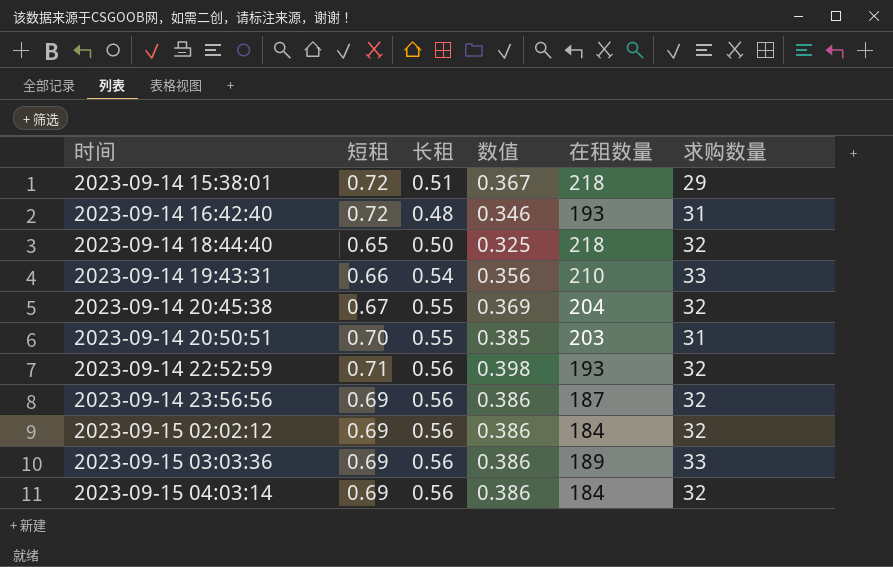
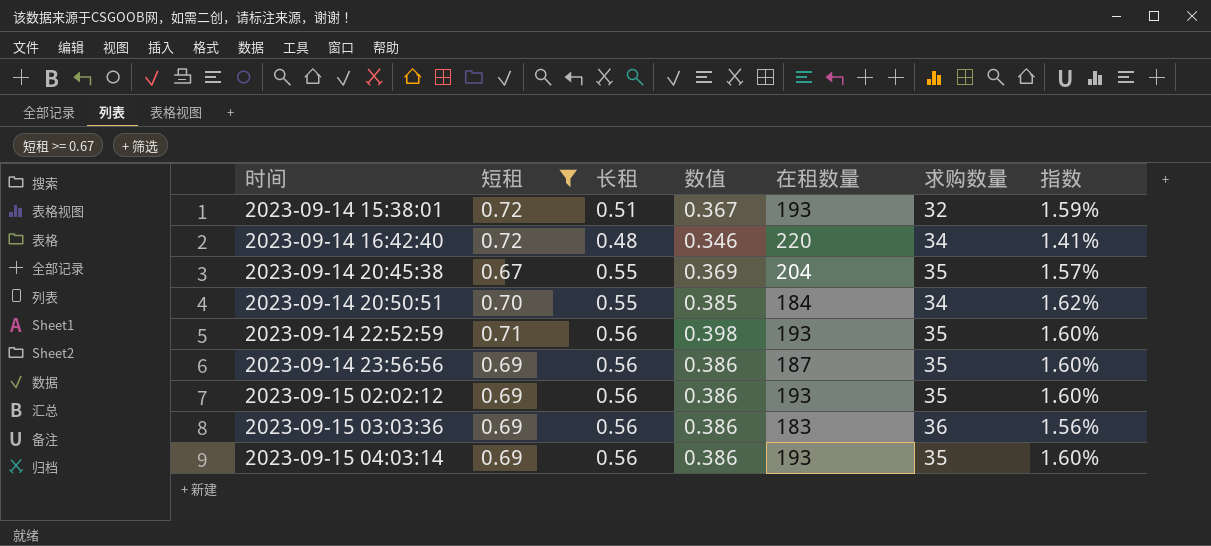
filter: none -> 短租 >= 0.67
column 指数 | formula: none -> [长租] / [求购数量]
2023-09-14 15:38:01 | 在租数量: 218 -> 193
2023-09-14 15:38:01 | 求购数量: 29 -> 32
2023-09-14 16:42:40 | 在租数量: 193 -> 220
2023-09-14 16:42:40 | 求购数量: 31 -> 34
2023-09-14 20:45:38 | 求购数量: 32 -> 35
2023-09-14 20:50:51 | 在租数量: 203 -> 184
2023-09-14 20:50:51 | 求购数量: 31 -> 34
2023-09-14 22:52:59 | 求购数量: 32 -> 35
2023-09-14 23:56:56 | 求购数量: 32 -> 35
2023-09-15 02:02:12 | 在租数量: 184 -> 193
2023-09-15 02:02:12 | 求购数量: 32 -> 35
2023-09-15 03:03:36 | 在租数量: 189 -> 183
2023-09-15 03:03:36 | 求购数量: 33 -> 36
2023-09-15 04:03:14 | 在租数量: 184 -> 193
2023-09-15 04:03:14 | 求购数量: 32 -> 35

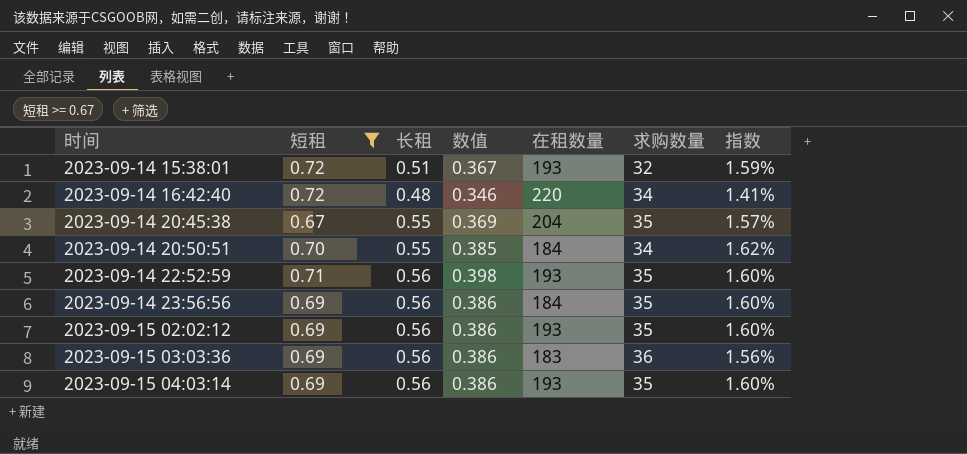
2023-09-14 23:56:56 | 在租数量: 187 -> 184

